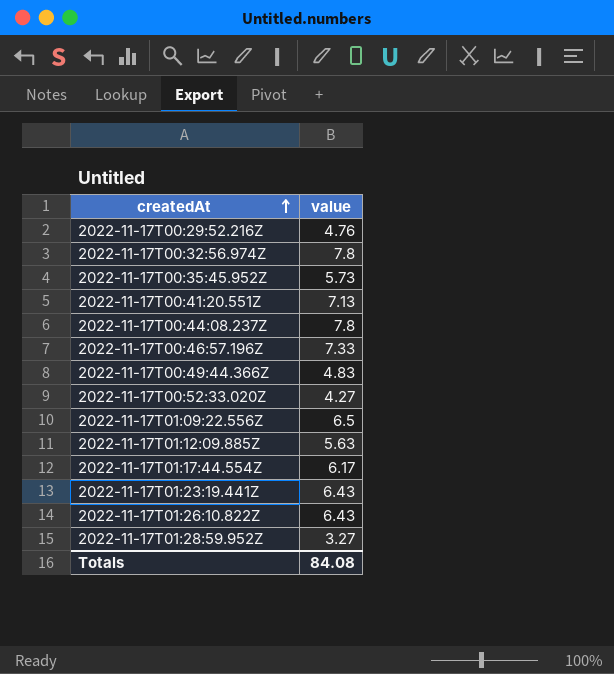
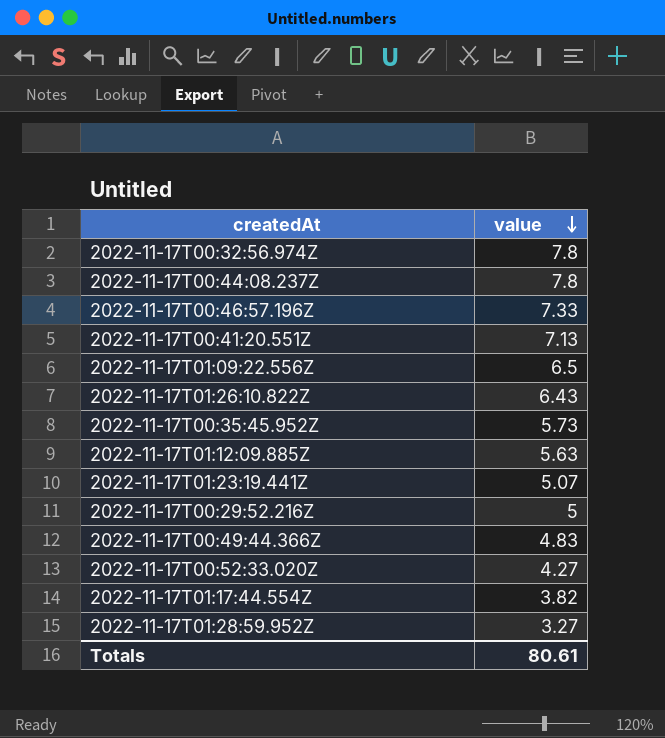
row order: createdAt ascending -> value descending
2022-11-17T01:23:19.441Z | value: 6.43 -> 5.07
2022-11-17T00:29:52.216Z | value: 4.76 -> 5
2022-11-17T01:17:44.554Z | value: 6.17 -> 3.82
Totals | value: 84.08 -> 80.61

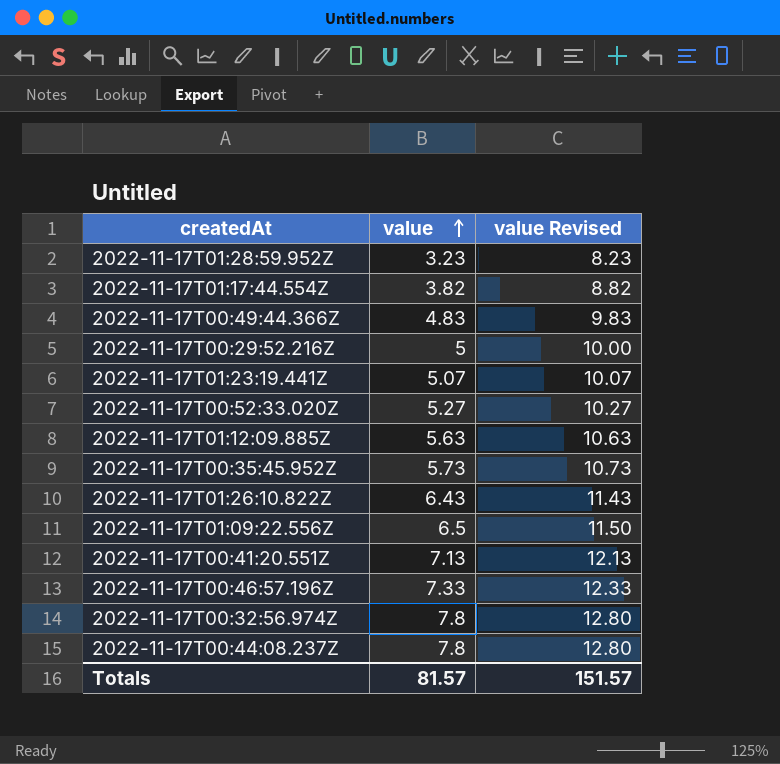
row order: value descending -> value ascending
column value Revised | formula: none -> [value] + 5
2022-11-17T01:28:59.952Z | value: 3.27 -> 3.23
2022-11-17T00:52:33.020Z | value: 4.27 -> 5.27
Totals | value: 80.61 -> 81.57

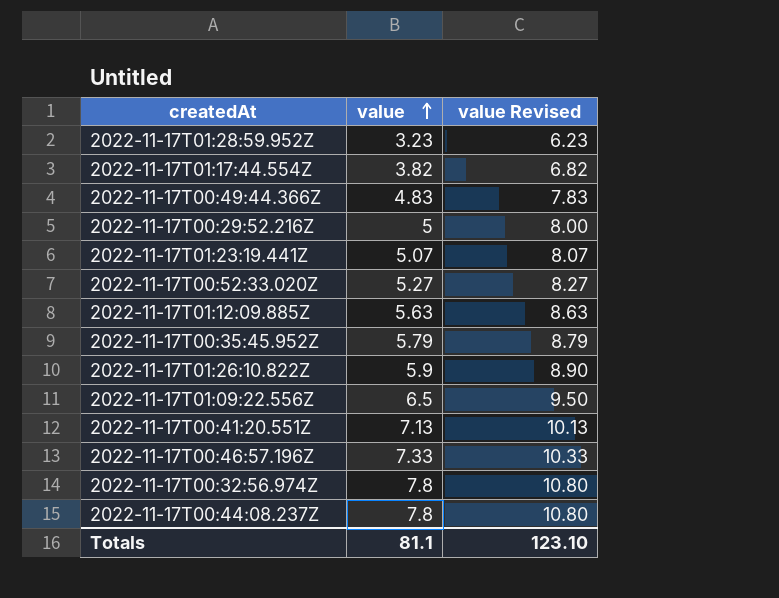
column value Revised | formula: [value] + 5 -> [value] + 3
2022-11-17T00:35:45.952Z | value: 5.73 -> 5.79
2022-11-17T01:26:10.822Z | value: 6.43 -> 5.9
Totals | value: 81.57 -> 81.1
Totals | value Revised: 151.57 -> 123.10

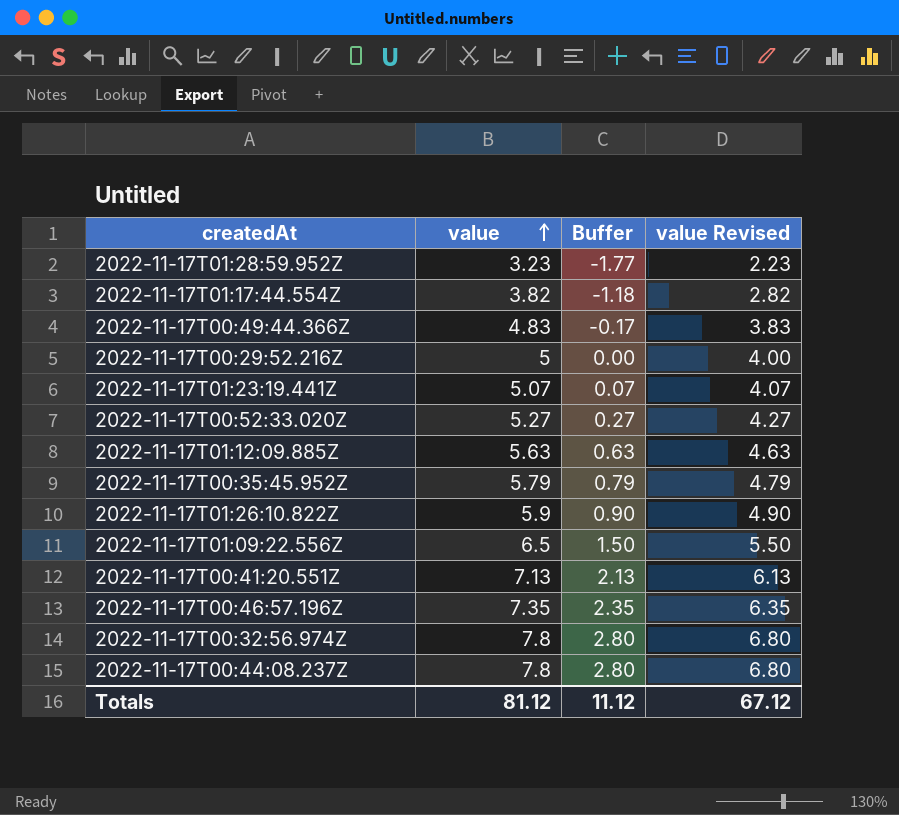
column Buffer | formula: none -> [value] - 5
column value Revised | formula: [value] + 3 -> [value] - 1
2022-11-17T00:46:57.196Z | value: 7.33 -> 7.35
Totals | value: 81.1 -> 81.12
Totals | value Revised: 123.10 -> 67.12

